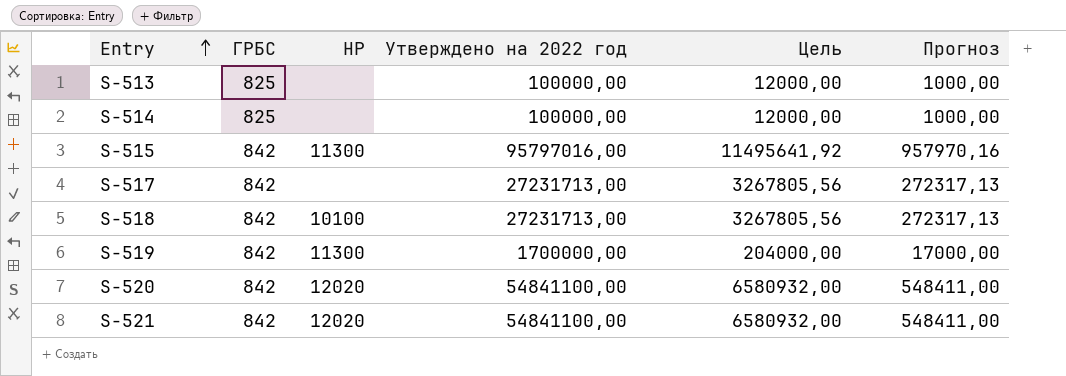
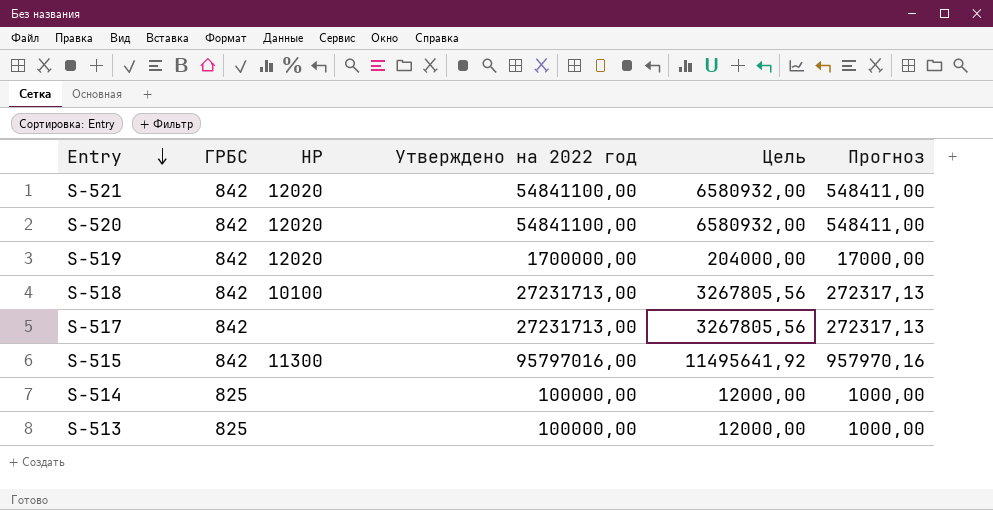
row order: Entry ascending -> Entry descending
S-519 | НР: 11300 -> 12020

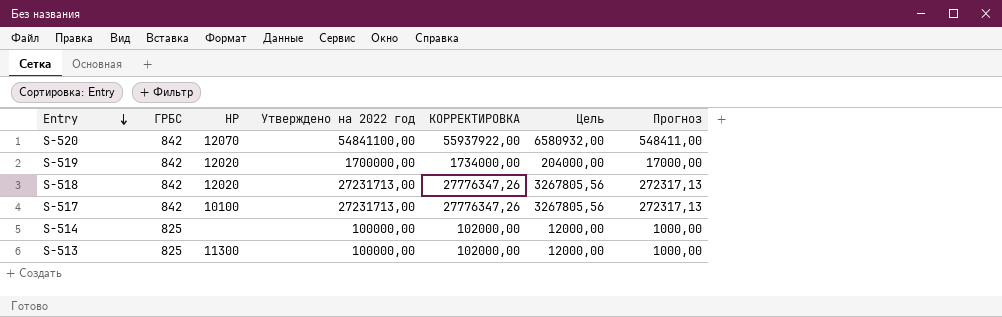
column КОРРЕКТИРОВКА | formula: none -> [Утверждено на 2022 год] * 1,02
row S-521: 842 | 12020 | 54841100,00 | 6580932,00 | 548411,00 -> none
row S-515: 842 | 11300 | 95797016,00 | 11495641,92 | 957970,16 -> none
S-520 | НР: 12020 -> 12070
S-518 | НР: 10100 -> 12020
S-517 | НР: none -> 10100
S-513 | НР: none -> 11300

